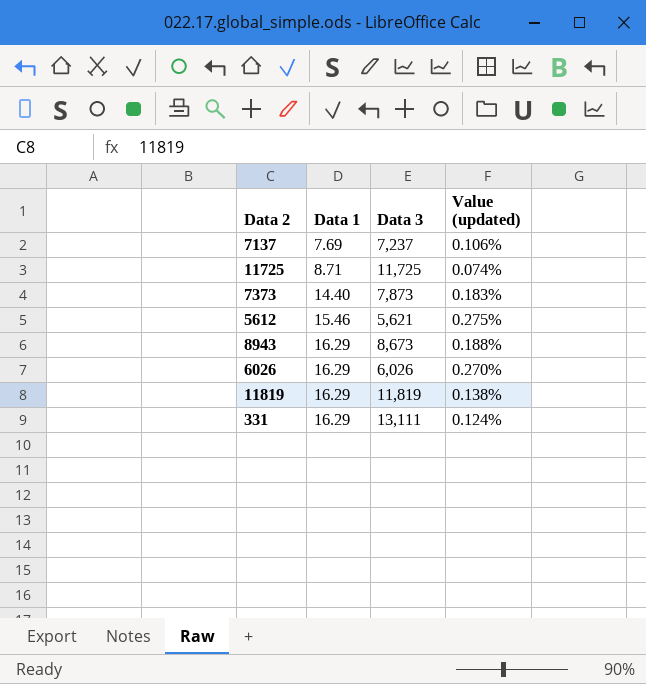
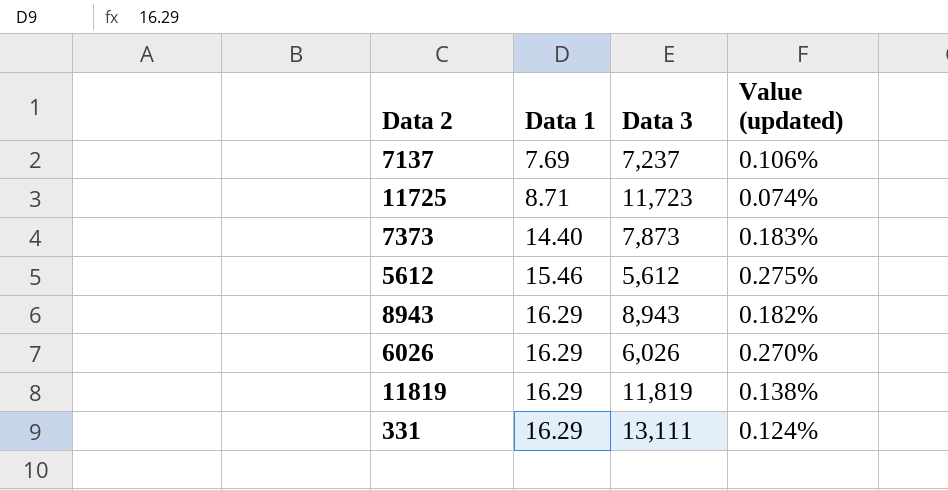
11725 | Data 3: 11,725 -> 11,723
5612 | Data 3: 5,621 -> 5,612
8943 | Data 3: 8,673 -> 8,943
8943 | Value (updated): 0.188% -> 0.182%

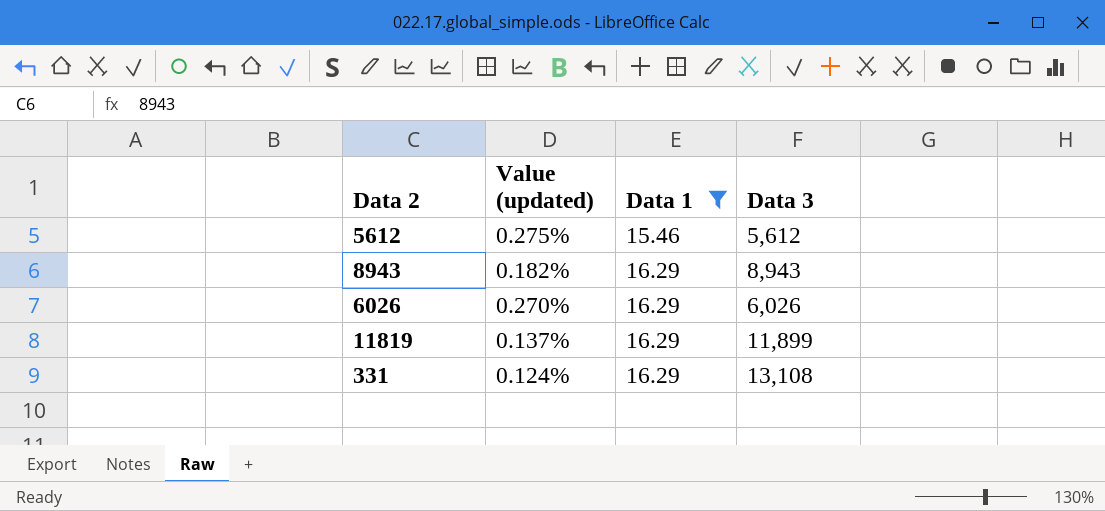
filter: none -> Data 1 >= 15.46
column Value (updated) | position: 4 -> 2
11819 | Value (updated): 0.138% -> 0.137%
11819 | Data 3: 11,819 -> 11,899
331 | Data 3: 13,111 -> 13,108

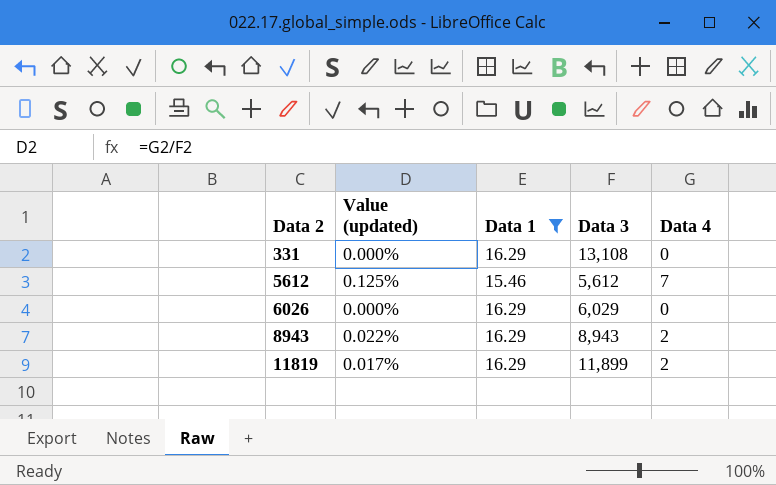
row order: Data 1 ascending -> Data 2 ascending
column Value (updated) | formula: [Data 1] / [Data 3] -> [Data 4] / [Data 3]
column Data 4 | position: none -> 5
6026 | Data 3: 6,026 -> 6,029

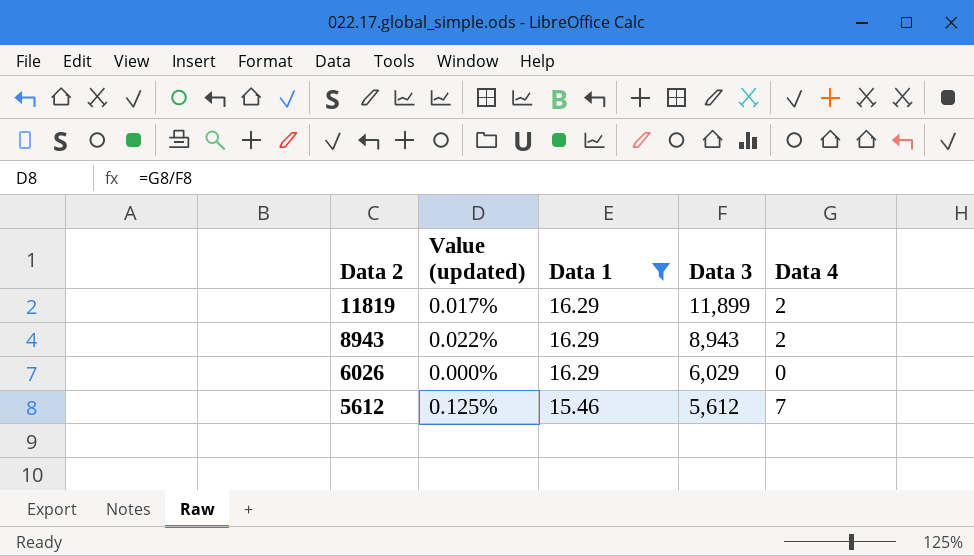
row order: Data 2 ascending -> Data 2 descending
row 331: 0.000% | 16.29 | 13,108 | 0 -> none

